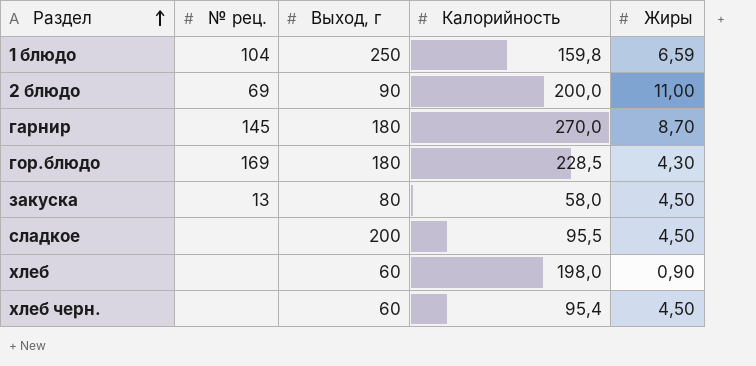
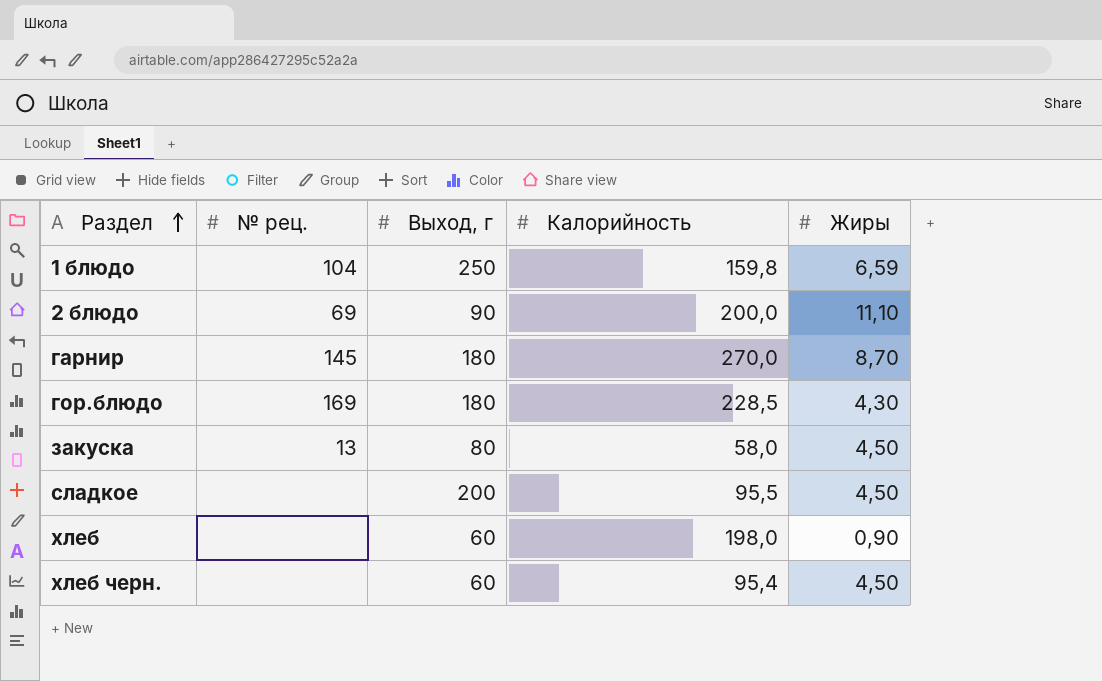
2 блюдо | Жиры: 11,00 -> 11,10

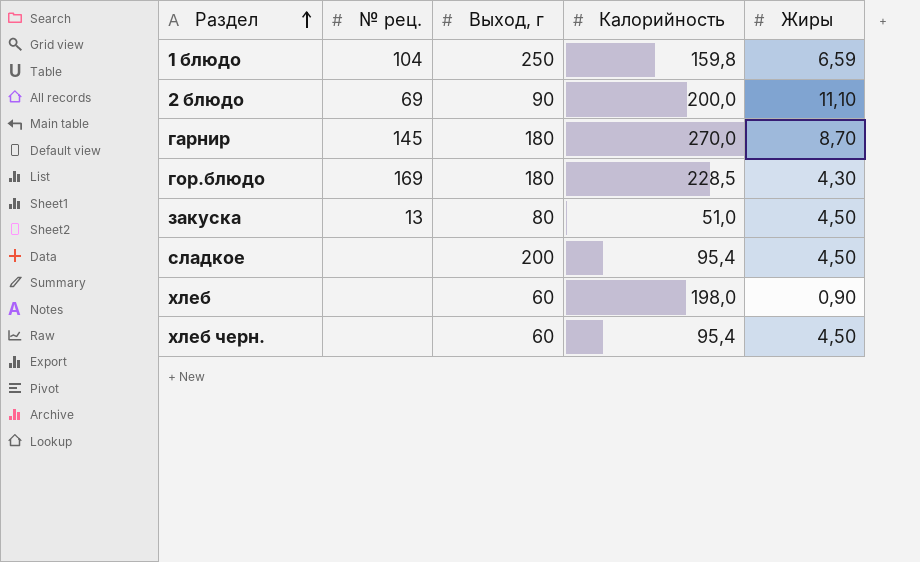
закуска | Калорийность: 58,0 -> 51,0
сладкое | Калорийность: 95,5 -> 95,4

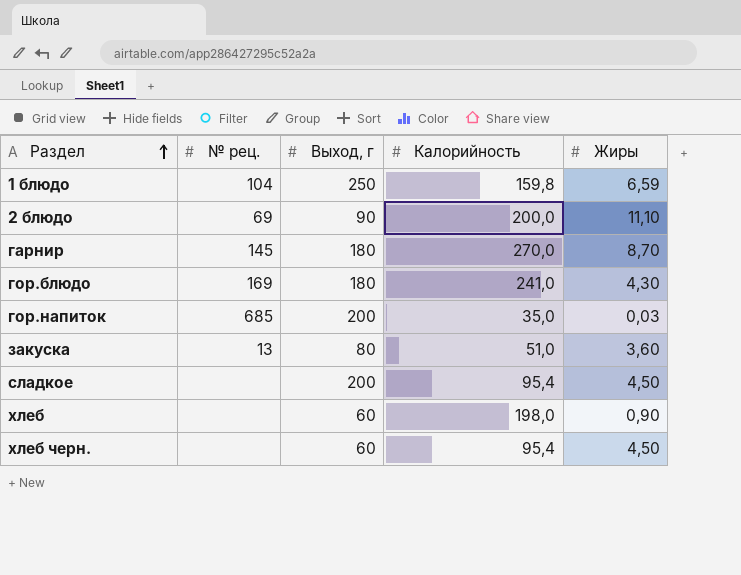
гор.блюдо | Калорийность: 228,5 -> 241,0
row гор.напиток: none -> 685 | 200 | 35,0 | 0,03
закуска | Жиры: 4,50 -> 3,60

